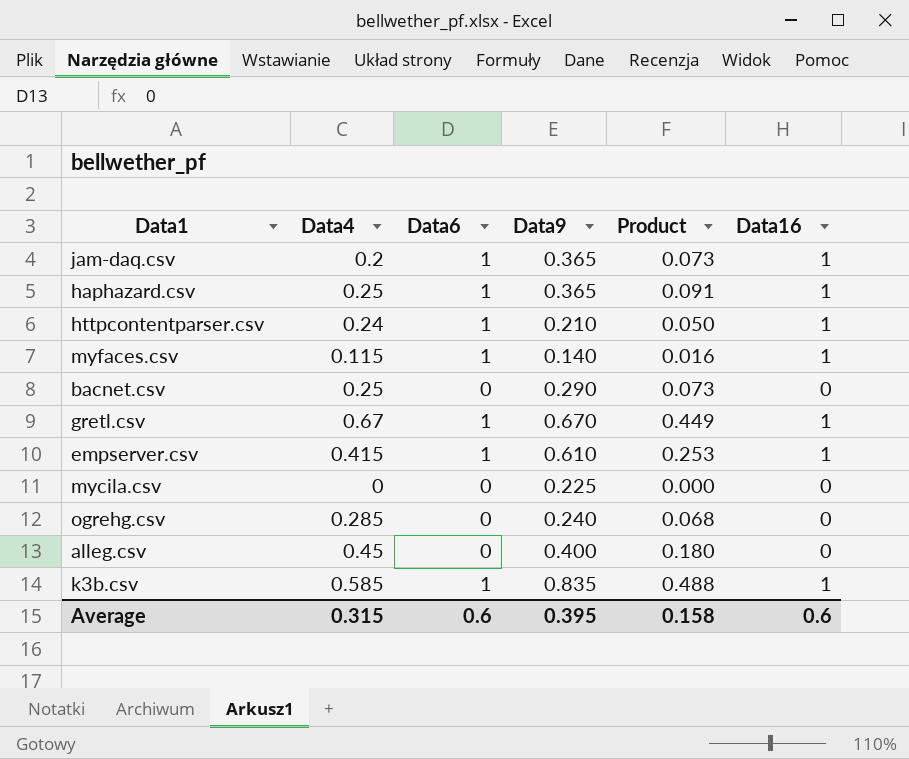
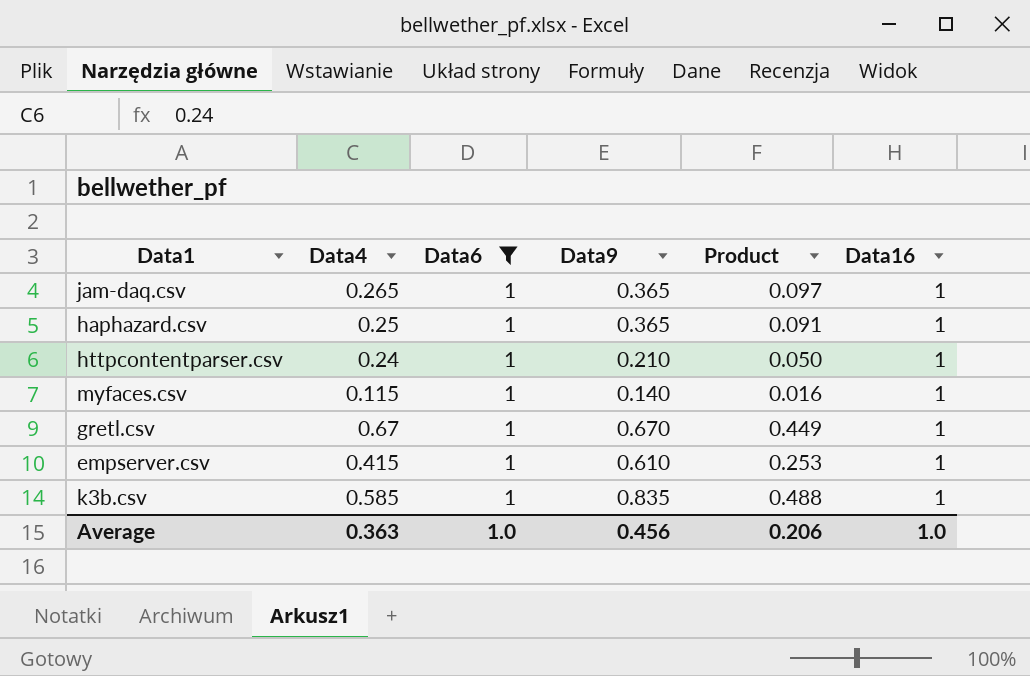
filter: none -> Data6 = 1
jam-daq.csv | Data4: 0.2 -> 0.265
jam-daq.csv | Product: 0.073 -> 0.097
Average | Data4: 0.315 -> 0.363
Average | Data6: 0.6 -> 1.0
Average | Data9: 0.395 -> 0.456
Average | Product: 0.158 -> 0.206
Average | Data16: 0.6 -> 1.0

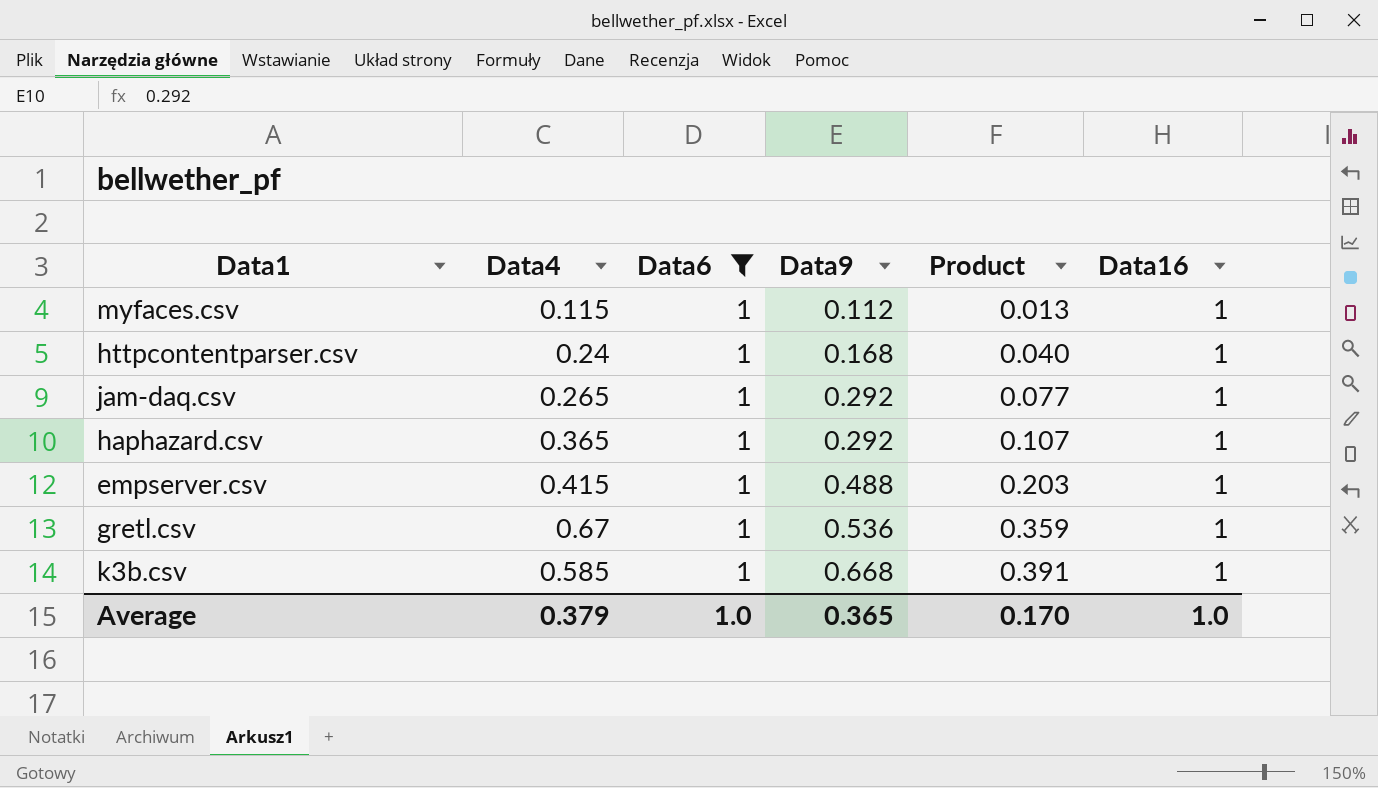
row order: none -> Data9 ascending
myfaces.csv | Data9: 0.140 -> 0.112
myfaces.csv | Product: 0.016 -> 0.013
httpcontentparser.csv | Data9: 0.210 -> 0.168
httpcontentparser.csv | Product: 0.050 -> 0.040
jam-daq.csv | Data9: 0.365 -> 0.292
jam-daq.csv | Product: 0.097 -> 0.077
haphazard.csv | Data4: 0.25 -> 0.365
haphazard.csv | Data9: 0.365 -> 0.292
haphazard.csv | Product: 0.091 -> 0.107
empserver.csv | Data9: 0.610 -> 0.488
empserver.csv | Product: 0.253 -> 0.203
gretl.csv | Data9: 0.670 -> 0.536
gretl.csv | Product: 0.449 -> 0.359
k3b.csv | Data9: 0.835 -> 0.668
k3b.csv | Product: 0.488 -> 0.391
Average | Data4: 0.363 -> 0.379
Average | Data9: 0.456 -> 0.365
Average | Product: 0.206 -> 0.170

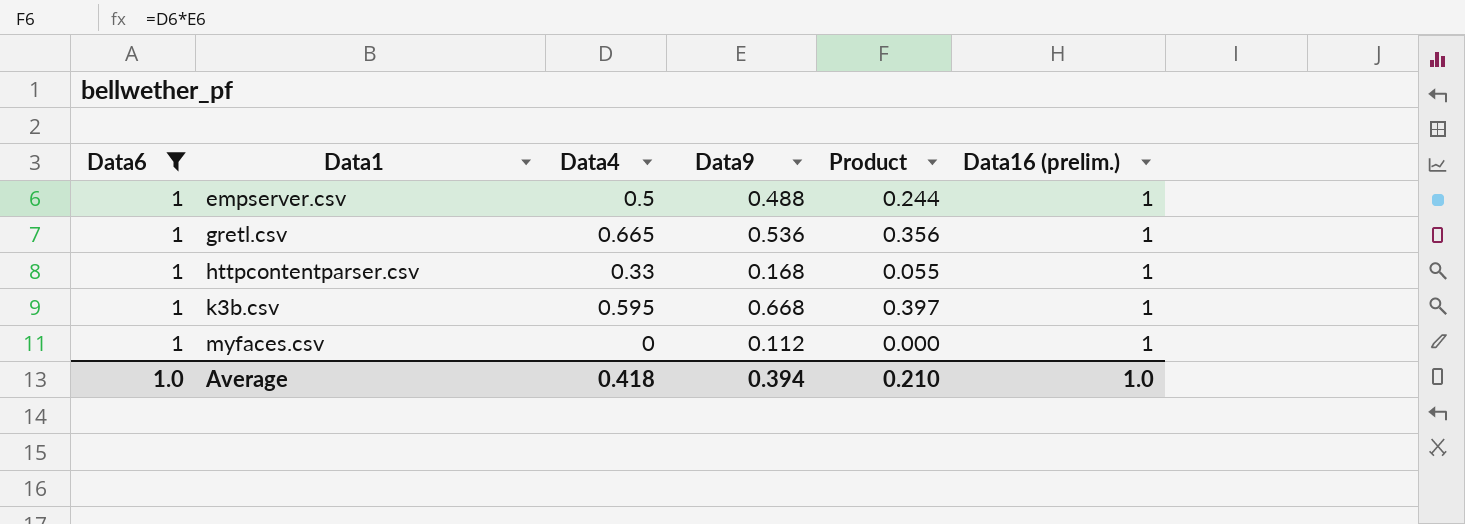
row order: Data9 ascending -> Data1 ascending
column Data6 | position: 3 -> 1
column name: Data16 -> Data16 (prelim.)
row jam-daq.csv: 0.265 | 1 | 0.292 | 0.077 | 1 -> none
row haphazard.csv: 0.365 | 1 | 0.292 | 0.107 | 1 -> none
empserver.csv | Data4: 0.415 -> 0.5
empserver.csv | Product: 0.203 -> 0.244
gretl.csv | Data4: 0.67 -> 0.665
gretl.csv | Product: 0.359 -> 0.356
httpcontentparser.csv | Data4: 0.24 -> 0.33
httpcontentparser.csv | Product: 0.040 -> 0.055
k3b.csv | Data4: 0.585 -> 0.595
k3b.csv | Product: 0.391 -> 0.397
myfaces.csv | Data4: 0.115 -> 0
myfaces.csv | Product: 0.013 -> 0.000
Average | Data4: 0.379 -> 0.418
Average | Data9: 0.365 -> 0.394
Average | Product: 0.170 -> 0.210

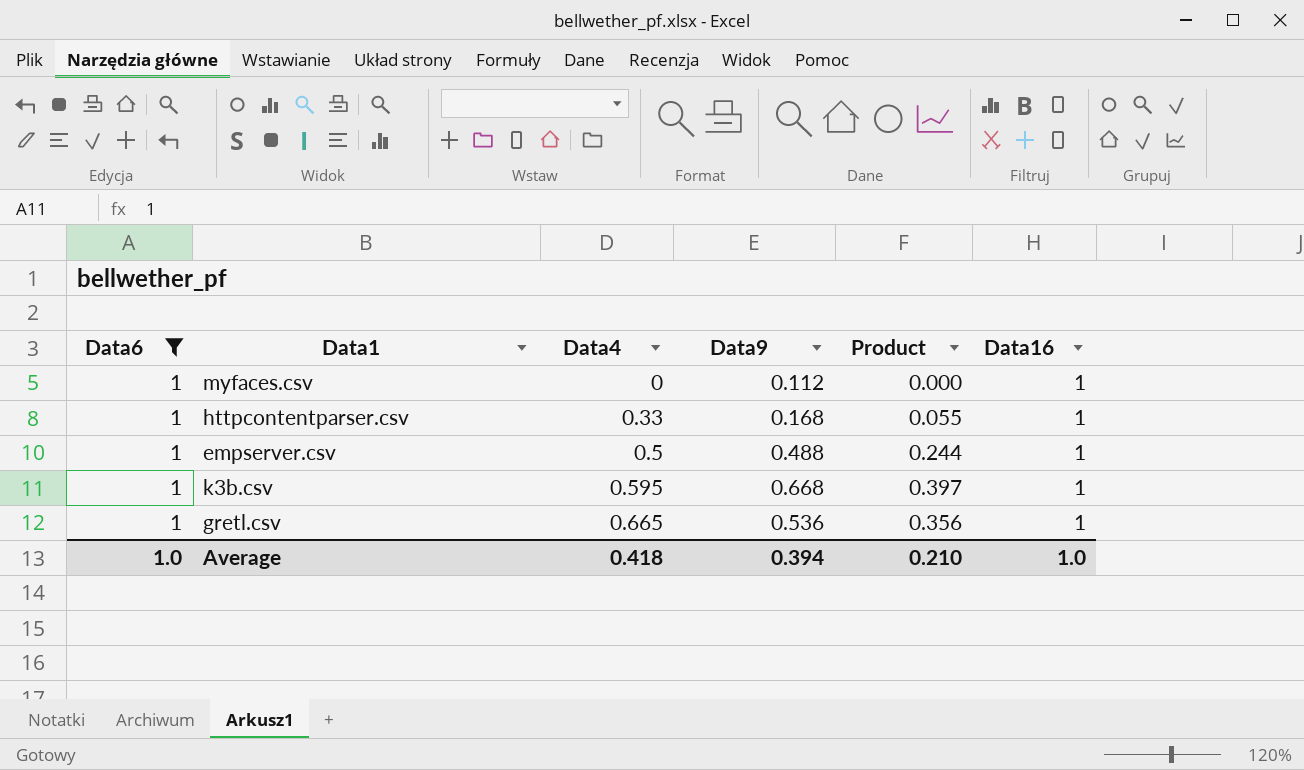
row order: Data1 ascending -> Data4 ascending
column name: Data16 (prelim.) -> Data16

